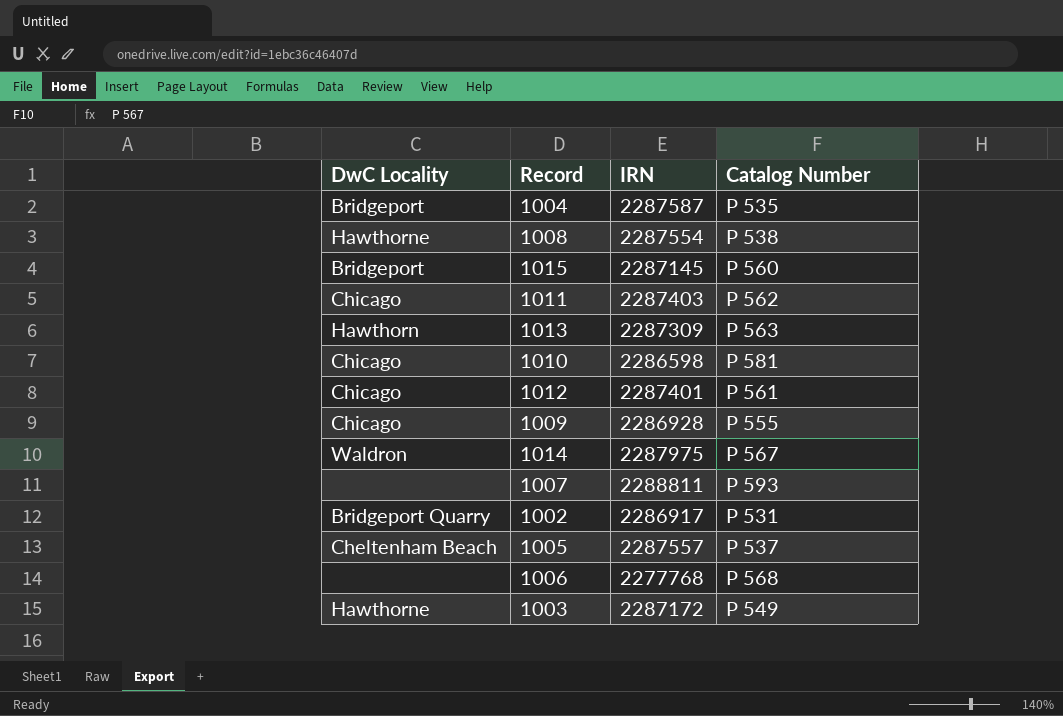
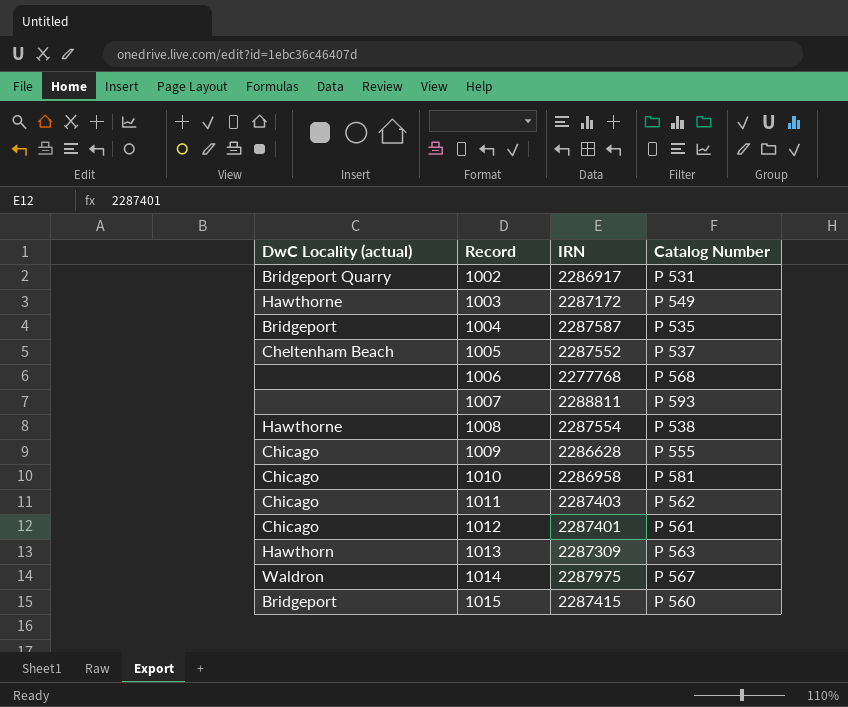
row order: none -> Record ascending
column name: DwC Locality -> DwC Locality (actual)
1005 | IRN: 2287557 -> 2287552
1009 | IRN: 2286928 -> 2286628
1010 | IRN: 2286598 -> 2286958
1015 | IRN: 2287145 -> 2287415

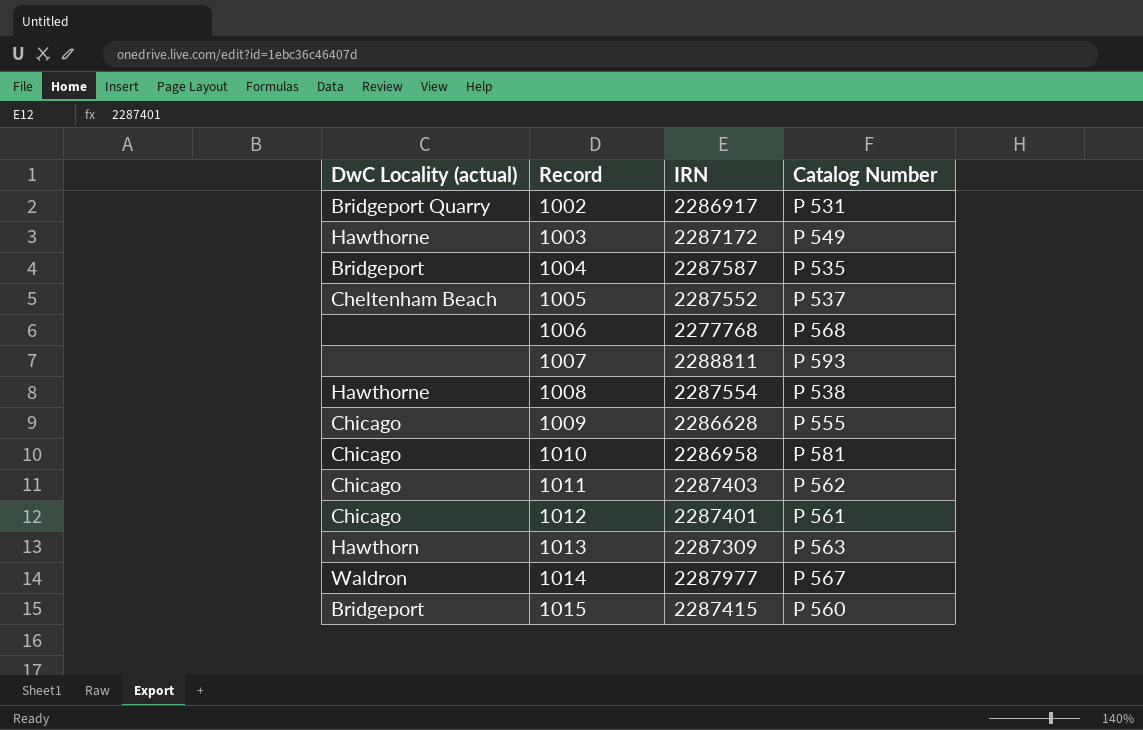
1014 | IRN: 2287975 -> 2287977

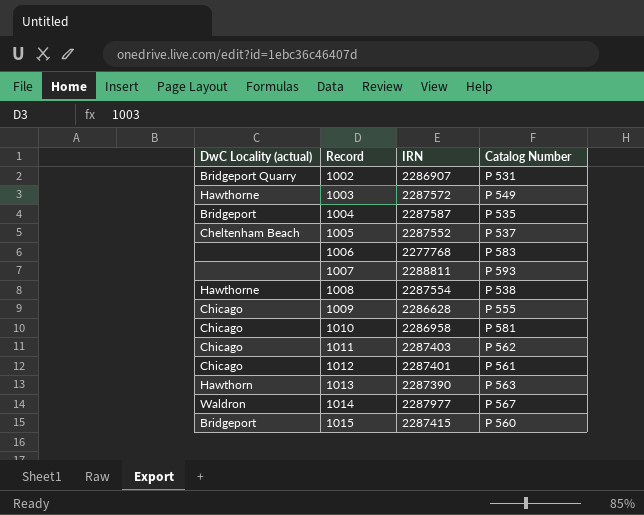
1002 | IRN: 2286917 -> 2286907
1003 | IRN: 2287172 -> 2287572
1006 | Catalog Number: P 568 -> P 583
1013 | IRN: 2287309 -> 2287390

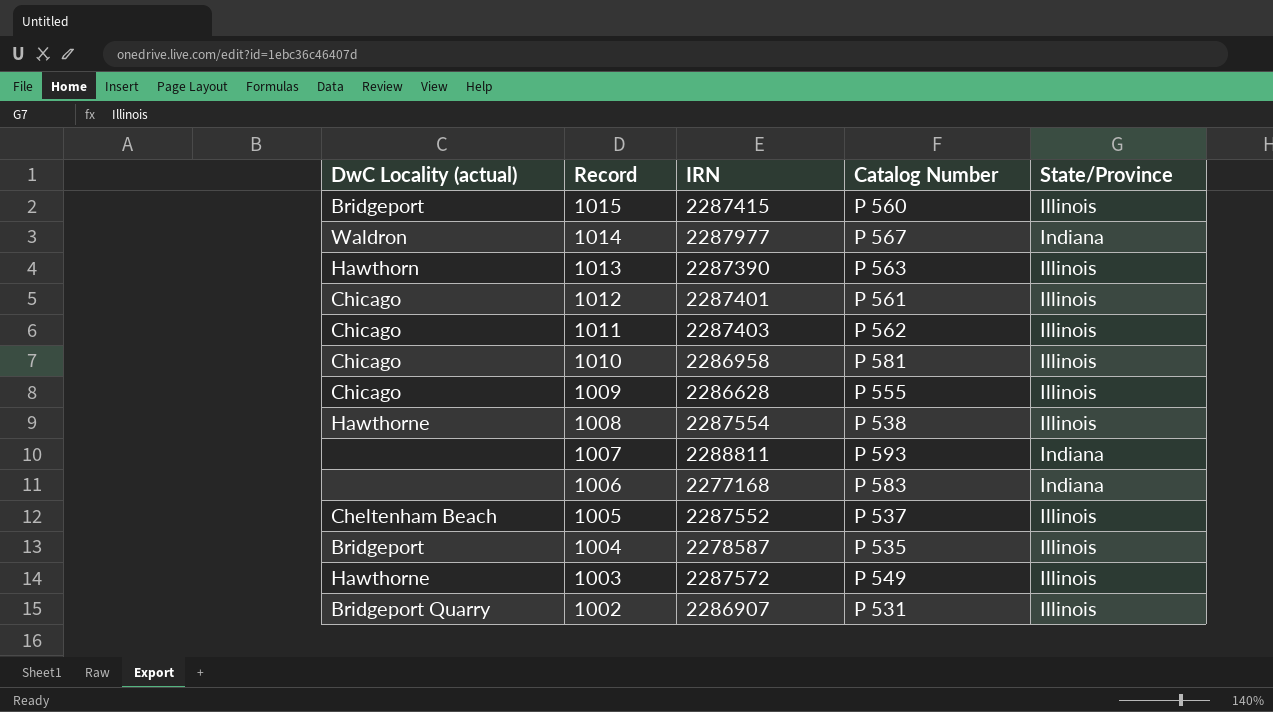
row order: Record ascending -> Record descending
column State/Province | position: none -> 5
1006 | IRN: 2277768 -> 2277168
1004 | IRN: 2287587 -> 2278587

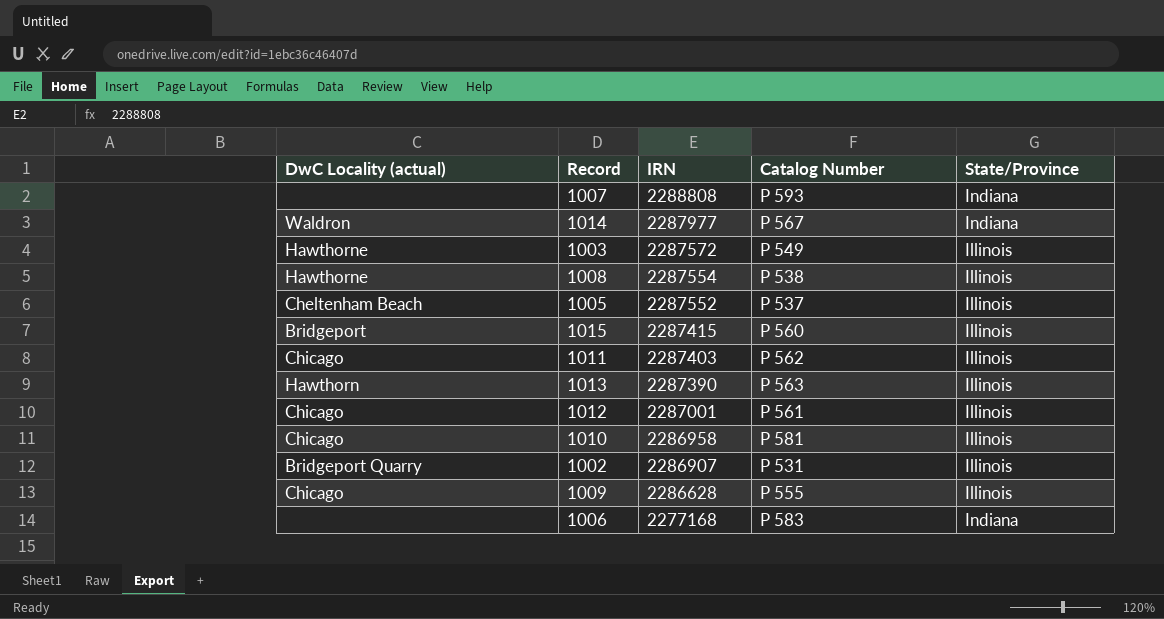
row order: Record descending -> IRN descending
row 1004: Bridgeport | 2278587 | P 535 | Illinois -> none
1007 | IRN: 2288811 -> 2288808
1012 | IRN: 2287401 -> 2287001

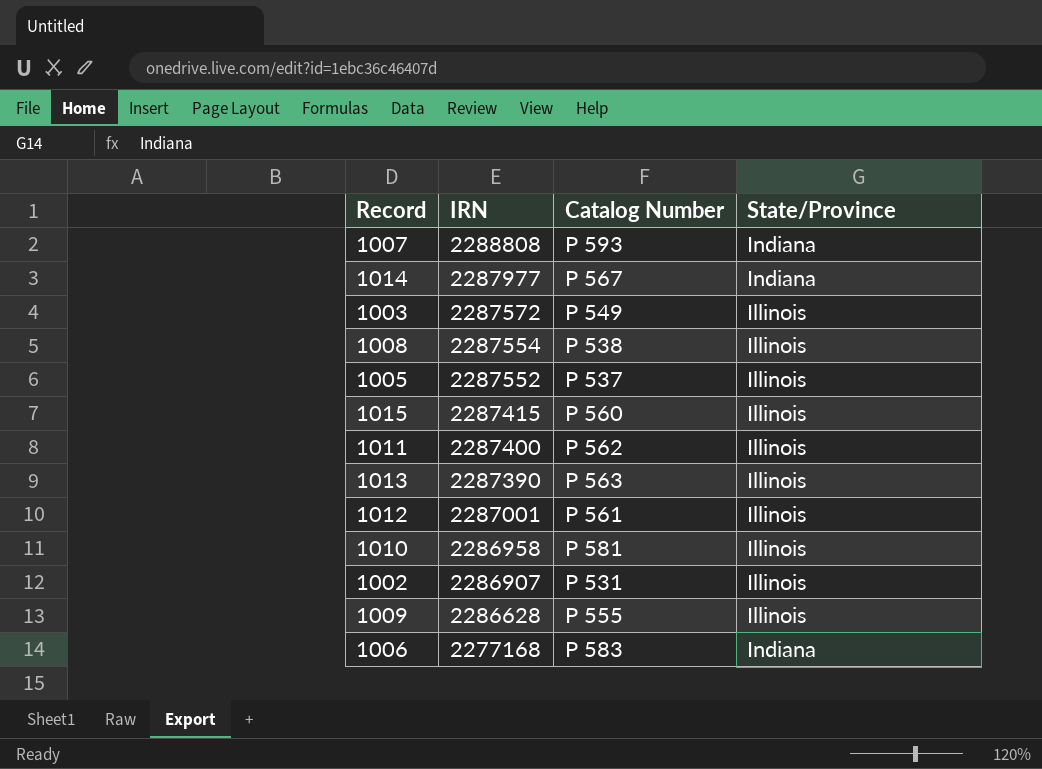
column DwC Locality (actual) | position: 1 -> none
1011 | IRN: 2287403 -> 2287400

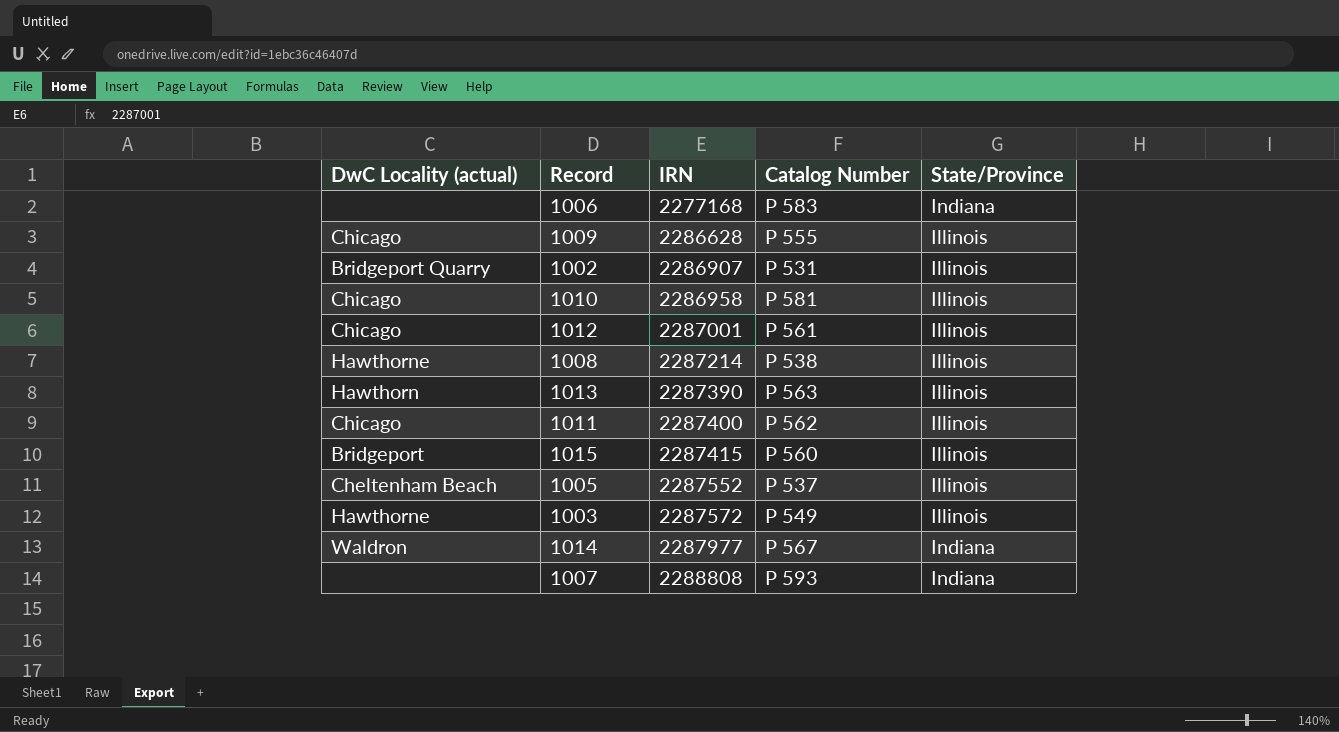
row order: IRN descending -> IRN ascending
column DwC Locality (actual) | position: none -> 1
1008 | IRN: 2287554 -> 2287214

